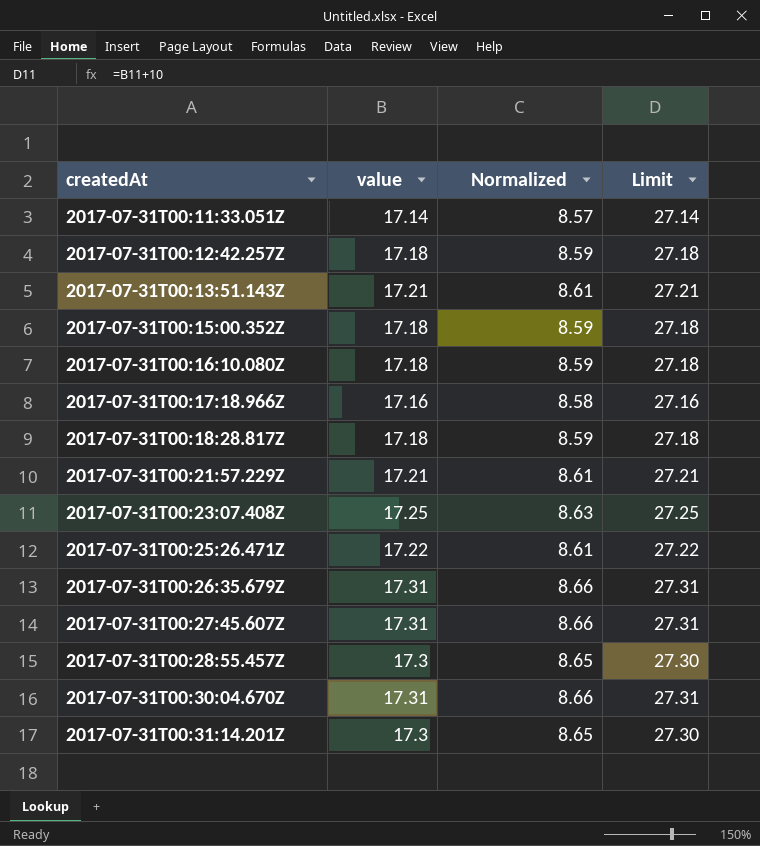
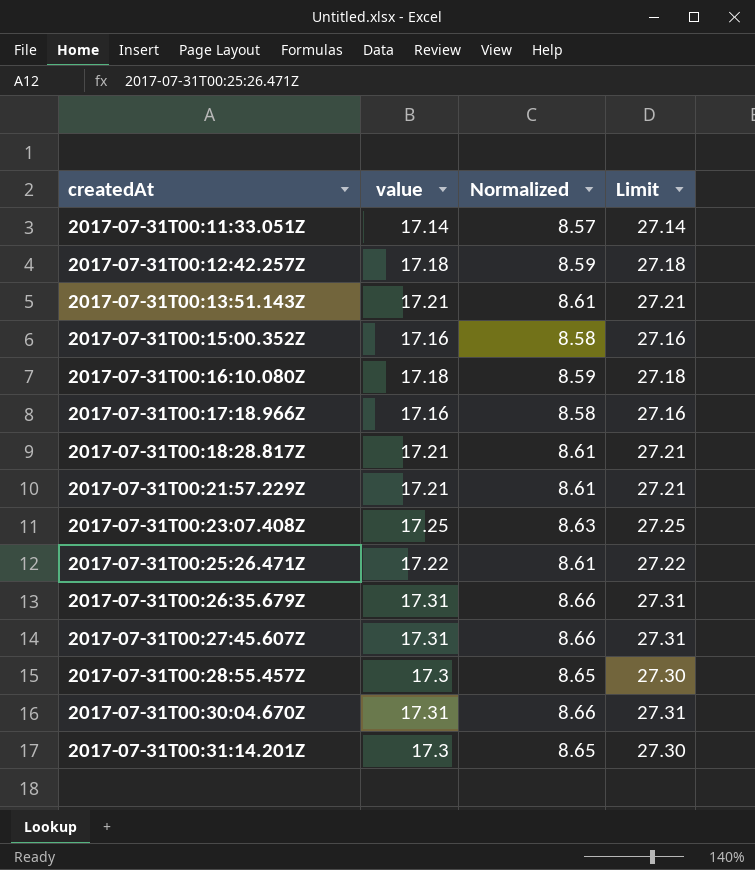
2017-07-31T00:15:00.352Z | value: 17.18 -> 17.16
2017-07-31T00:15:00.352Z | Normalized: 8.59 -> 8.58
2017-07-31T00:15:00.352Z | Limit: 27.18 -> 27.16
2017-07-31T00:18:28.817Z | value: 17.18 -> 17.21
2017-07-31T00:18:28.817Z | Normalized: 8.59 -> 8.61
2017-07-31T00:18:28.817Z | Limit: 27.18 -> 27.21

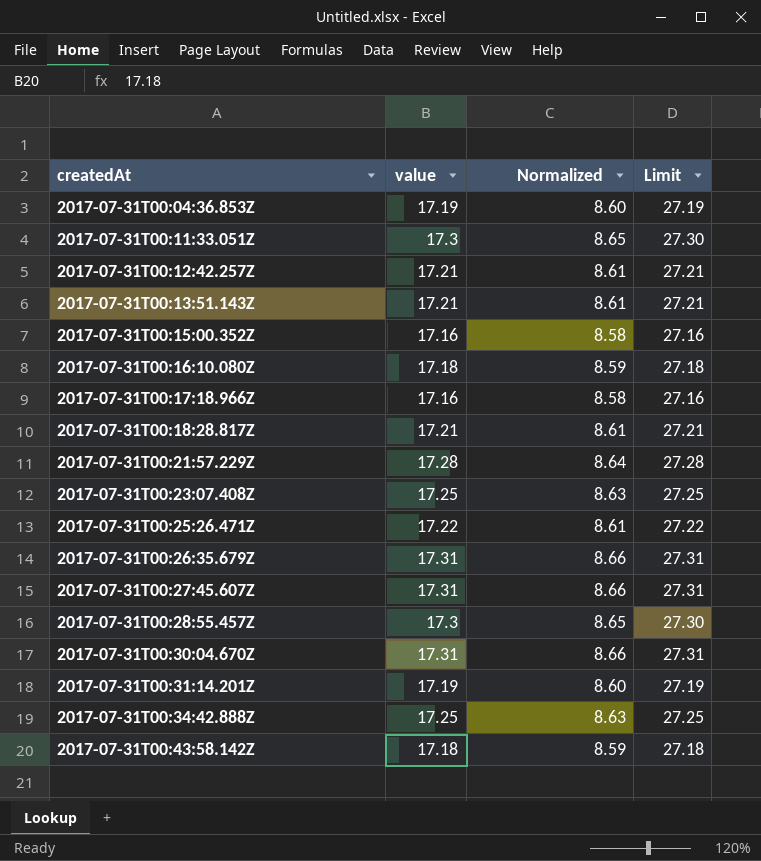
row 2017-07-31T00:04:36.853Z: none -> 17.19 | 8.60 | 27.19
2017-07-31T00:11:33.051Z | value: 17.14 -> 17.3
2017-07-31T00:11:33.051Z | Normalized: 8.57 -> 8.65
2017-07-31T00:11:33.051Z | Limit: 27.14 -> 27.30
2017-07-31T00:12:42.257Z | value: 17.18 -> 17.21
2017-07-31T00:12:42.257Z | Normalized: 8.59 -> 8.61
2017-07-31T00:12:42.257Z | Limit: 27.18 -> 27.21
2017-07-31T00:21:57.229Z | value: 17.21 -> 17.28
2017-07-31T00:21:57.229Z | Normalized: 8.61 -> 8.64
2017-07-31T00:21:57.229Z | Limit: 27.21 -> 27.28
2017-07-31T00:31:14.201Z | value: 17.3 -> 17.19
2017-07-31T00:31:14.201Z | Normalized: 8.65 -> 8.60
2017-07-31T00:31:14.201Z | Limit: 27.30 -> 27.19
row 2017-07-31T00:34:42.888Z: none -> 17.25 | 8.63 | 27.25
row 2017-07-31T00:43:58.142Z: none -> 17.18 | 8.59 | 27.18

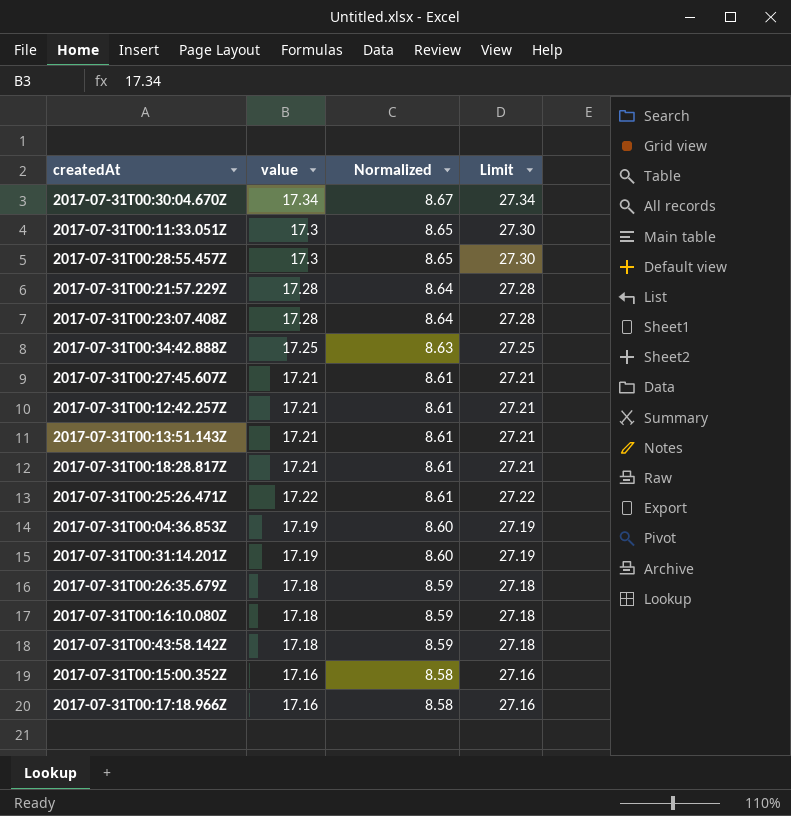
row order: createdAt ascending -> Normalized descending
2017-07-31T00:30:04.670Z | value: 17.31 -> 17.34
2017-07-31T00:30:04.670Z | Normalized: 8.66 -> 8.67
2017-07-31T00:30:04.670Z | Limit: 27.31 -> 27.34
2017-07-31T00:23:07.408Z | value: 17.25 -> 17.28
2017-07-31T00:23:07.408Z | Normalized: 8.63 -> 8.64
2017-07-31T00:23:07.408Z | Limit: 27.25 -> 27.28
2017-07-31T00:27:45.607Z | value: 17.31 -> 17.21
2017-07-31T00:27:45.607Z | Normalized: 8.66 -> 8.61
2017-07-31T00:27:45.607Z | Limit: 27.31 -> 27.21
2017-07-31T00:26:35.679Z | value: 17.31 -> 17.18
2017-07-31T00:26:35.679Z | Normalized: 8.66 -> 8.59
2017-07-31T00:26:35.679Z | Limit: 27.31 -> 27.18

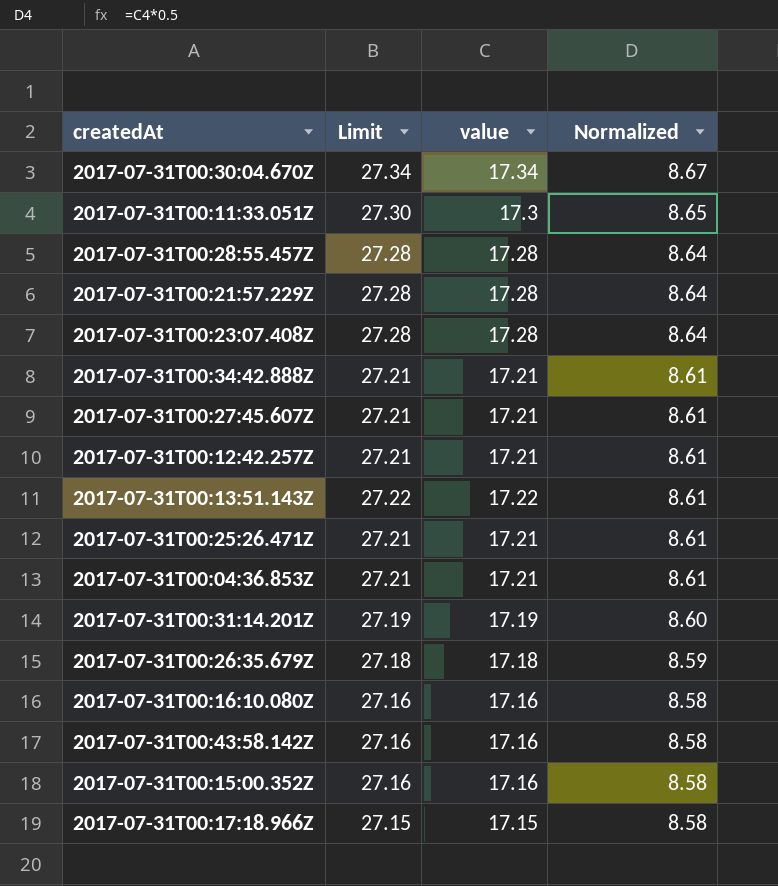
column Limit | position: 4 -> 2
row 2017-07-31T00:18:28.817Z: 17.21 | 8.61 | 27.21 -> none
2017-07-31T00:28:55.457Z | Limit: 27.30 -> 27.28
2017-07-31T00:28:55.457Z | value: 17.3 -> 17.28
2017-07-31T00:28:55.457Z | Normalized: 8.65 -> 8.64
2017-07-31T00:34:42.888Z | Limit: 27.25 -> 27.21
2017-07-31T00:34:42.888Z | value: 17.25 -> 17.21
2017-07-31T00:34:42.888Z | Normalized: 8.63 -> 8.61
2017-07-31T00:13:51.143Z | Limit: 27.21 -> 27.22
2017-07-31T00:13:51.143Z | value: 17.21 -> 17.22
2017-07-31T00:25:26.471Z | Limit: 27.22 -> 27.21
2017-07-31T00:25:26.471Z | value: 17.22 -> 17.21
2017-07-31T00:04:36.853Z | Limit: 27.19 -> 27.21
2017-07-31T00:04:36.853Z | value: 17.19 -> 17.21
2017-07-31T00:04:36.853Z | Normalized: 8.60 -> 8.61
2017-07-31T00:16:10.080Z | Limit: 27.18 -> 27.16
2017-07-31T00:16:10.080Z | value: 17.18 -> 17.16
2017-07-31T00:16:10.080Z | Normalized: 8.59 -> 8.58
2017-07-31T00:43:58.142Z | Limit: 27.18 -> 27.16
2017-07-31T00:43:58.142Z | value: 17.18 -> 17.16
2017-07-31T00:43:58.142Z | Normalized: 8.59 -> 8.58
2017-07-31T00:17:18.966Z | Limit: 27.16 -> 27.15
2017-07-31T00:17:18.966Z | value: 17.16 -> 17.15

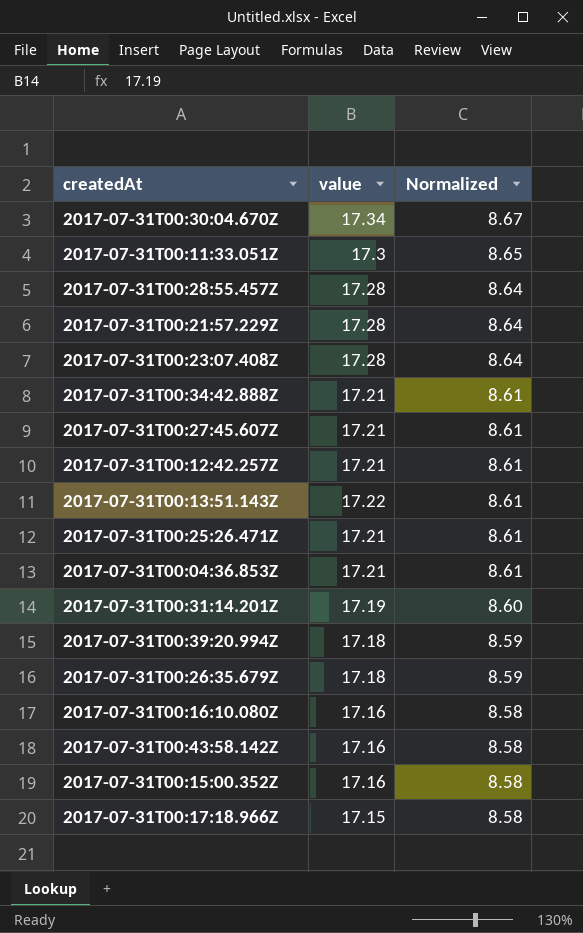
column Limit | formula: [value] + 10 -> none
row 2017-07-31T00:39:20.994Z: none -> 17.18 | 8.59

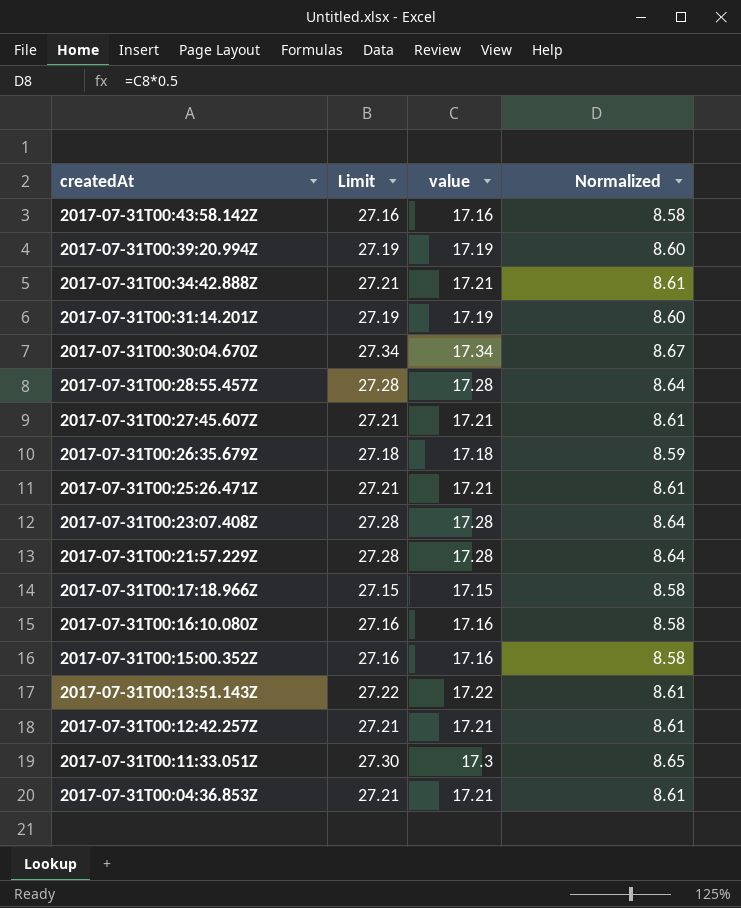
row order: Normalized descending -> createdAt descending
column Limit | formula: none -> [value] + 10
2017-07-31T00:39:20.994Z | value: 17.18 -> 17.19
2017-07-31T00:39:20.994Z | Normalized: 8.59 -> 8.60

